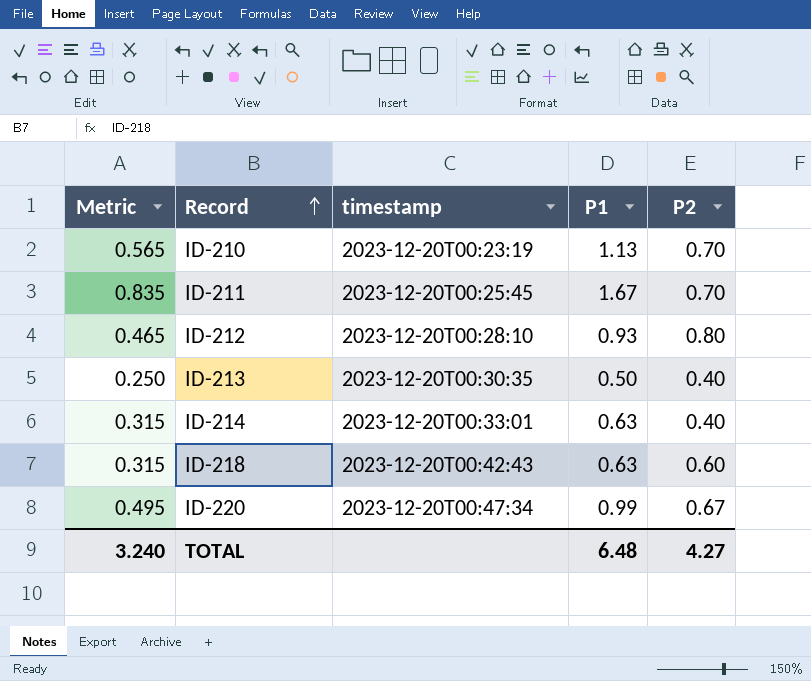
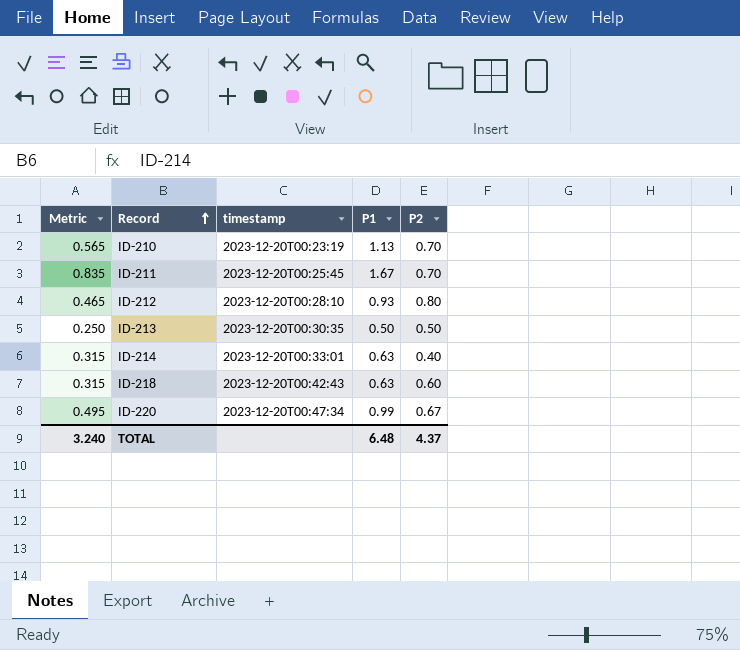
ID-213 | P2: 0.40 -> 0.50
TOTAL | P2: 4.27 -> 4.37

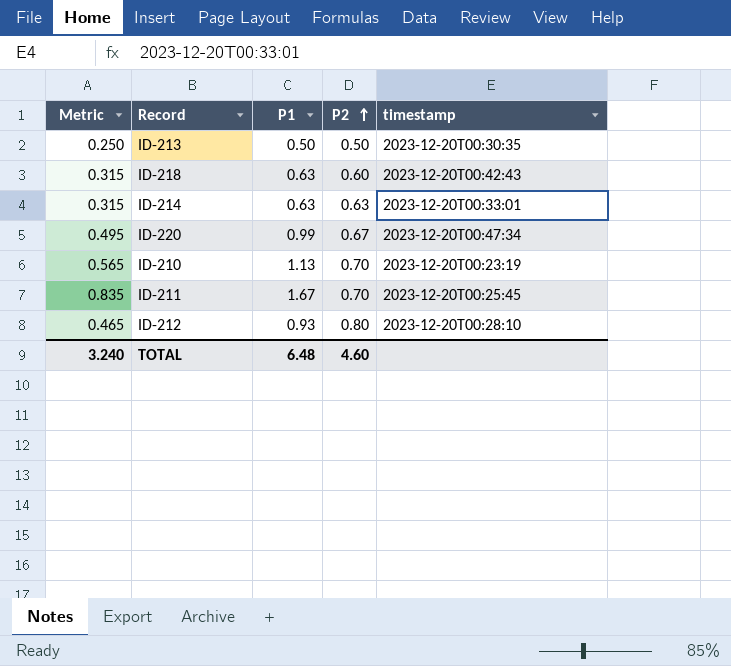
row order: Record ascending -> P2 ascending
column timestamp | position: 3 -> 5
ID-214 | P2: 0.40 -> 0.63
TOTAL | P2: 4.37 -> 4.60

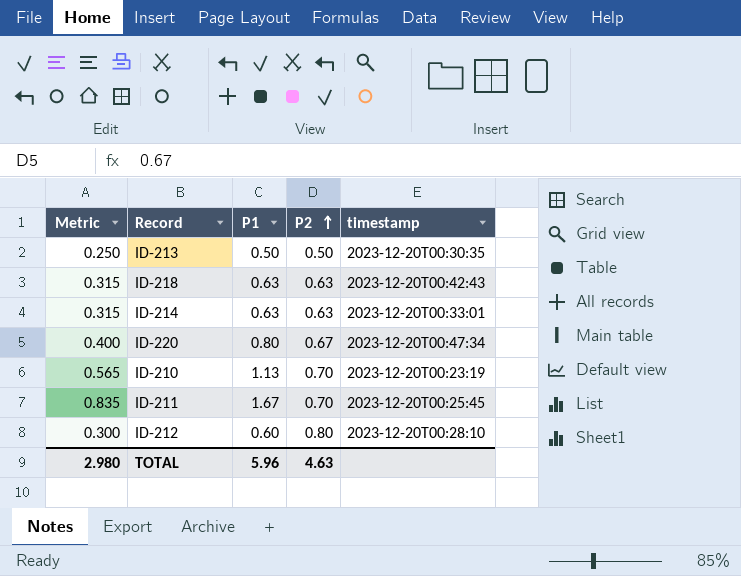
ID-218 | P2: 0.60 -> 0.63
ID-220 | Metric: 0.495 -> 0.400
ID-220 | P1: 0.99 -> 0.80
ID-212 | Metric: 0.465 -> 0.300
ID-212 | P1: 0.93 -> 0.60
TOTAL | Metric: 3.240 -> 2.980
TOTAL | P1: 6.48 -> 5.96
TOTAL | P2: 4.60 -> 4.63

